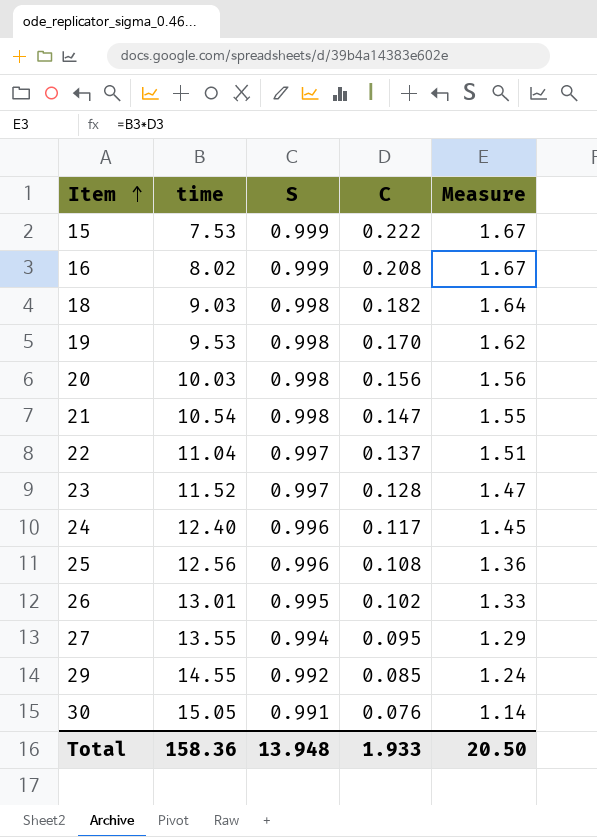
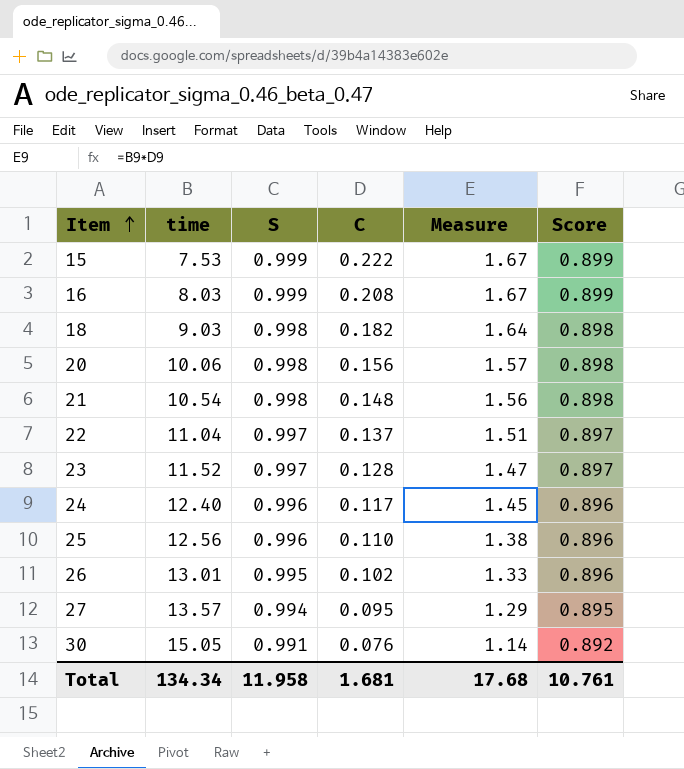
column Score | formula: none -> [S] * 0.9
row 19: 9.53 | 0.998 | 0.170 | 1.62 -> none
row 29: 14.55 | 0.992 | 0.085 | 1.24 -> none
16 | time: 8.02 -> 8.03
20 | time: 10.03 -> 10.06
20 | Measure: 1.56 -> 1.57
21 | C: 0.147 -> 0.148
21 | Measure: 1.55 -> 1.56
25 | C: 0.108 -> 0.110
25 | Measure: 1.36 -> 1.38
27 | time: 13.55 -> 13.57
Total | time: 158.36 -> 134.34
Total | S: 13.948 -> 11.958
Total | C: 1.933 -> 1.681
Total | Measure: 20.50 -> 17.68

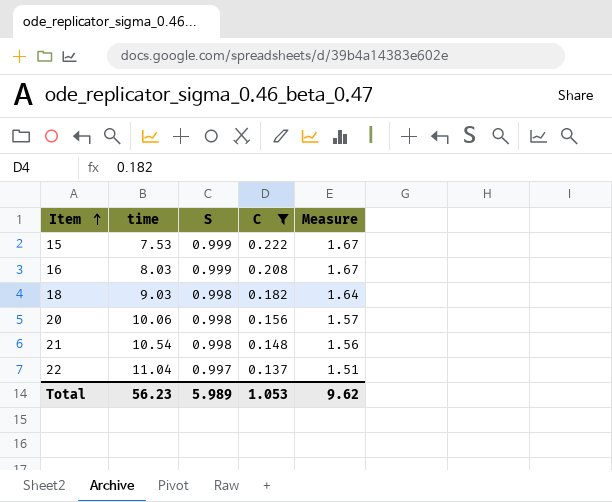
filter: none -> C >= 0.137
column Score | formula: [S] * 0.9 -> none
Total | time: 134.34 -> 56.23
Total | S: 11.958 -> 5.989
Total | C: 1.681 -> 1.053
Total | Measure: 17.68 -> 9.62

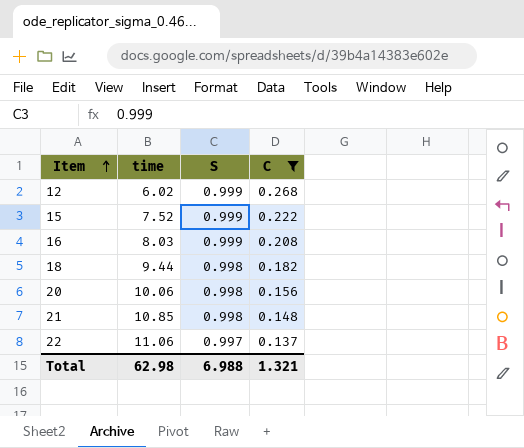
column Measure | formula: [time] * [C] -> none
row 12: none -> 6.02 | 0.999 | 0.268
15 | time: 7.53 -> 7.52
18 | time: 9.03 -> 9.44
21 | time: 10.54 -> 10.85
22 | time: 11.04 -> 11.06
Total | time: 56.23 -> 62.98
Total | S: 5.989 -> 6.988
Total | C: 1.053 -> 1.321

